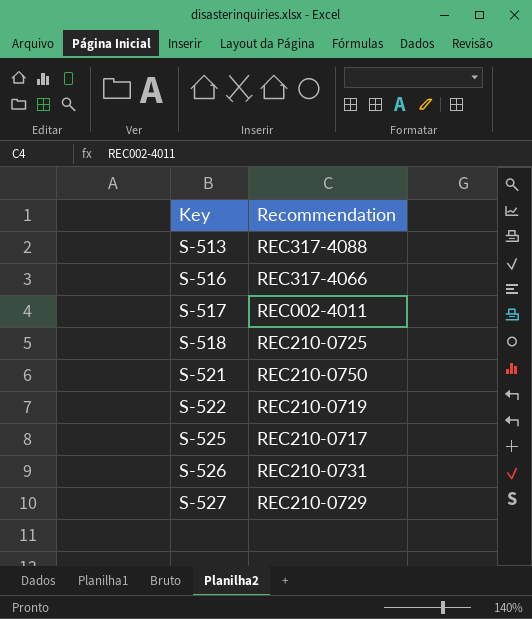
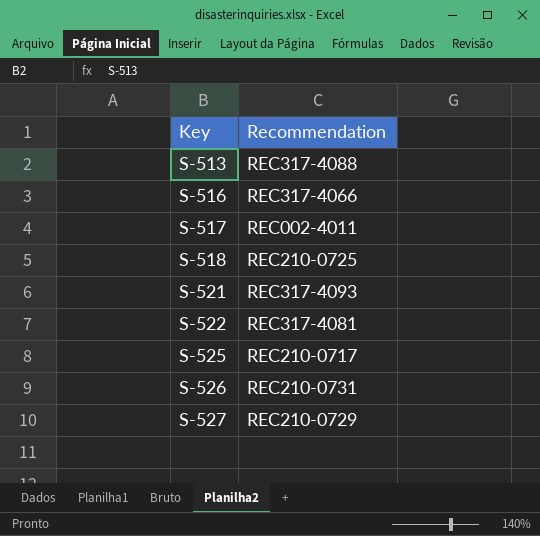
S-521 | Recommendation: REC210-0750 -> REC317-4093
S-522 | Recommendation: REC210-0719 -> REC317-4081

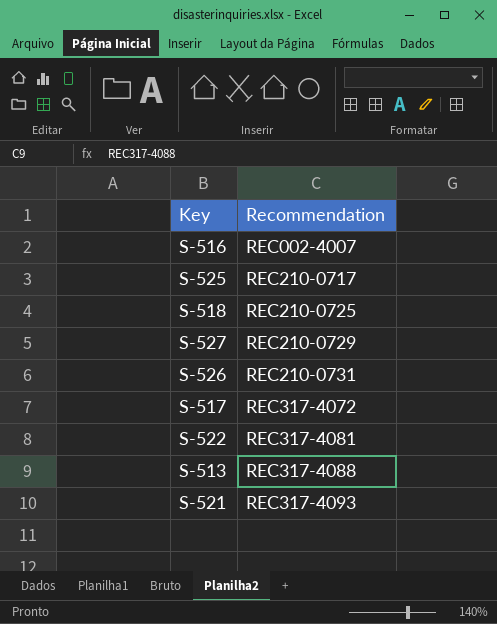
row order: Key ascending -> Recommendation ascending
S-516 | Recommendation: REC317-4066 -> REC002-4007
S-517 | Recommendation: REC002-4011 -> REC317-4072

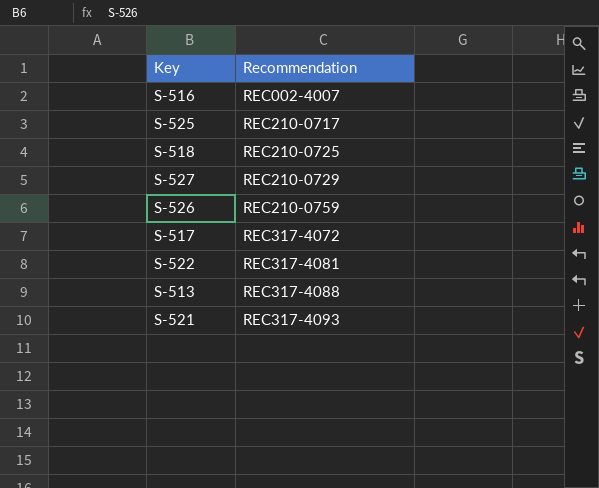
S-526 | Recommendation: REC210-0731 -> REC210-0759

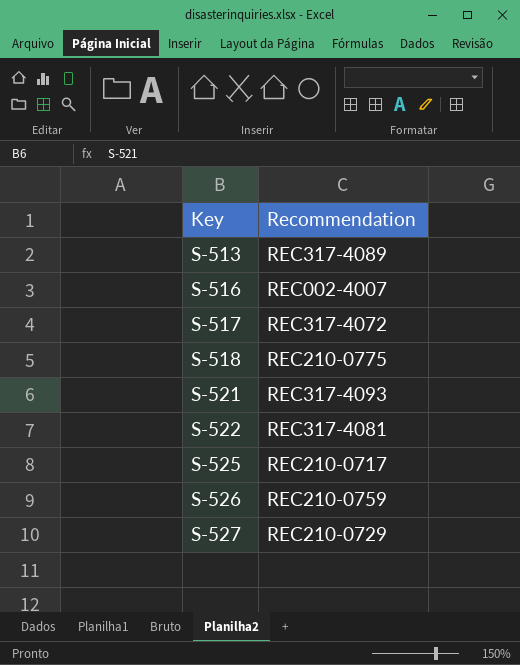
row order: Recommendation ascending -> Key ascending
S-513 | Recommendation: REC317-4088 -> REC317-4089
S-518 | Recommendation: REC210-0725 -> REC210-0775

